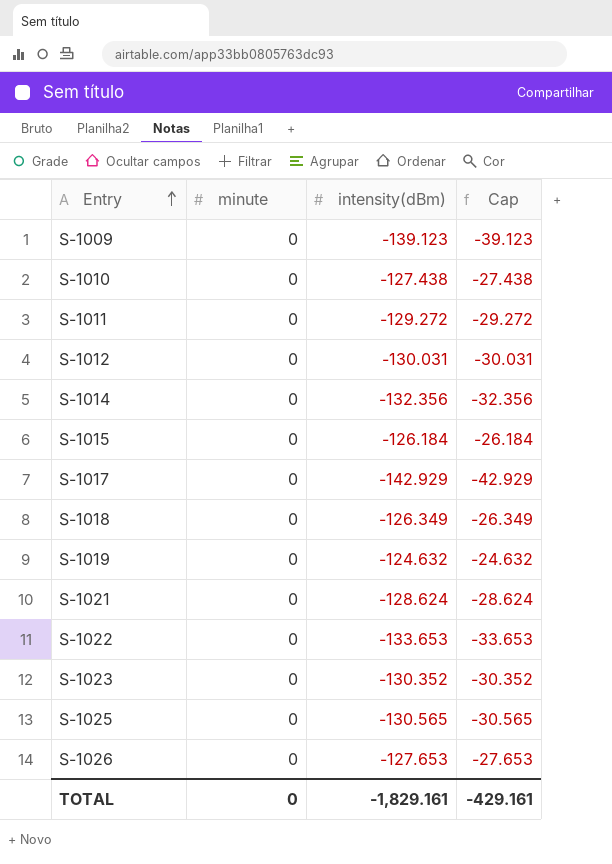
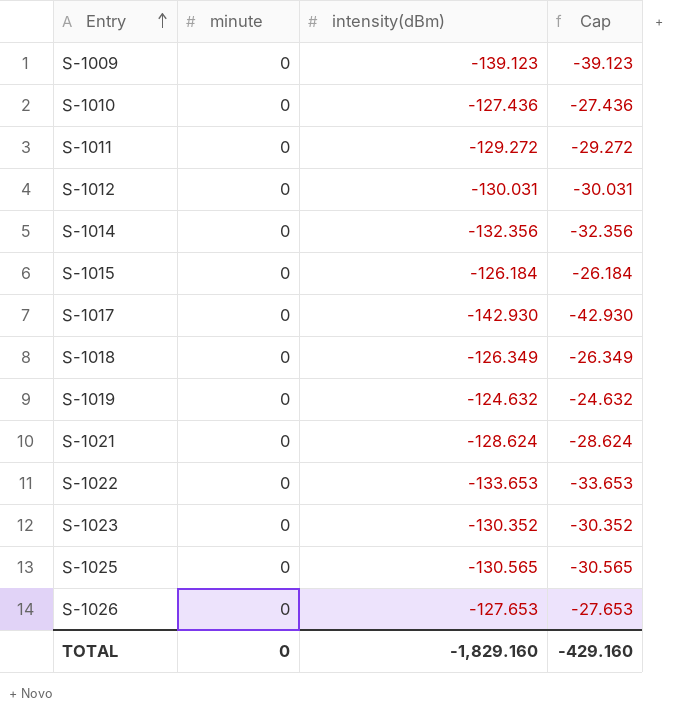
S-1010 | intensity(dBm): -127.438 -> -127.436
S-1010 | Cap: -27.438 -> -27.436
S-1017 | intensity(dBm): -142.929 -> -142.930
S-1017 | Cap: -42.929 -> -42.930
TOTAL | intensity(dBm): -1,829.161 -> -1,829.160
TOTAL | Cap: -429.161 -> -429.160

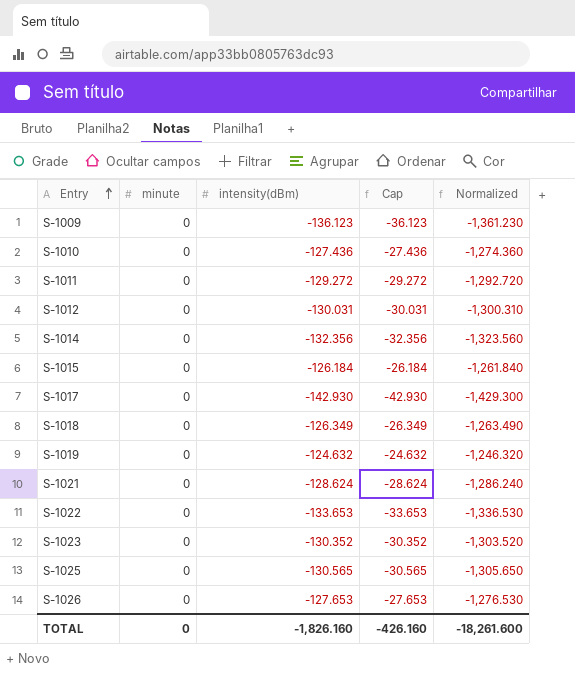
column Normalized | formula: none -> [intensity(dBm)] * 10
S-1009 | intensity(dBm): -139.123 -> -136.123
S-1009 | Cap: -39.123 -> -36.123
TOTAL | intensity(dBm): -1,829.160 -> -1,826.160
TOTAL | Cap: -429.160 -> -426.160

